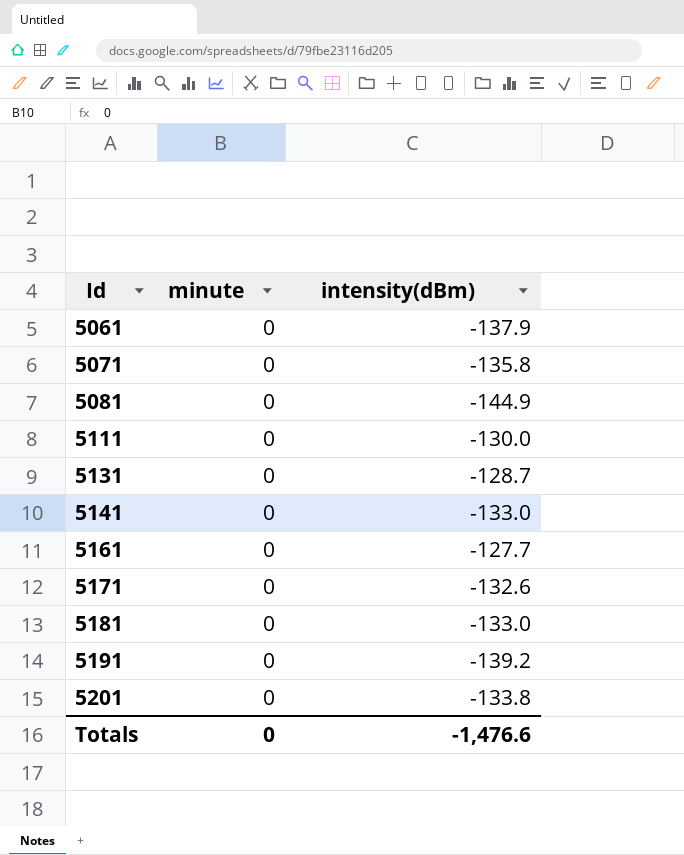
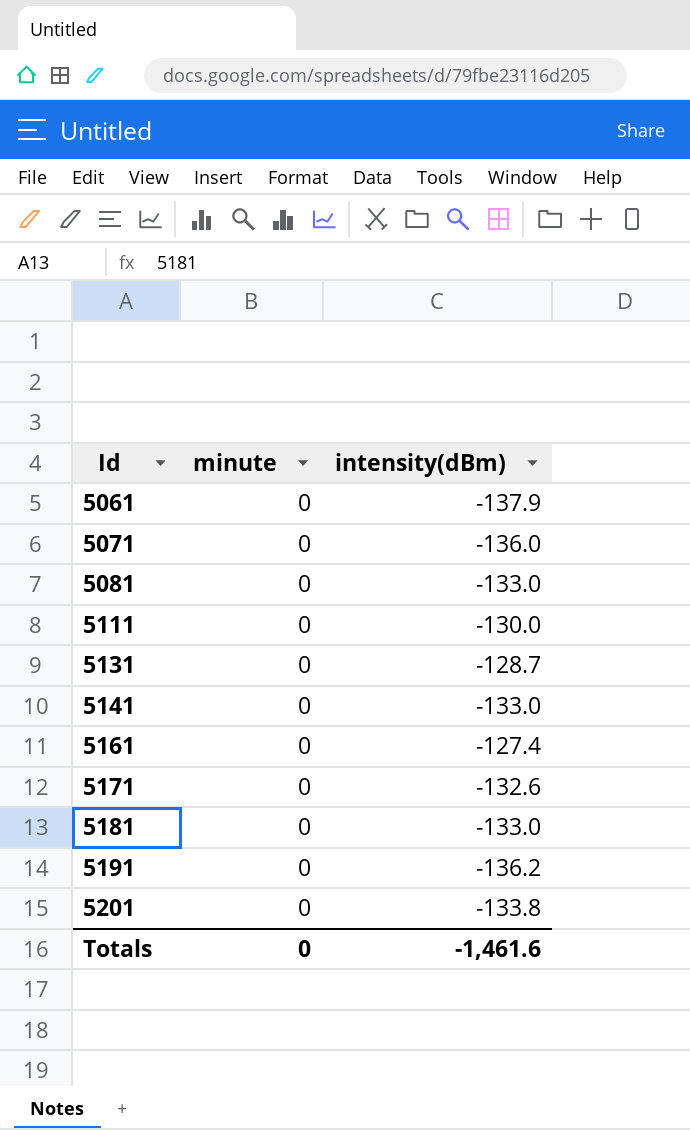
5071 | intensity(dBm): -135.8 -> -136.0
5081 | intensity(dBm): -144.9 -> -133.0
5161 | intensity(dBm): -127.7 -> -127.4
5191 | intensity(dBm): -139.2 -> -136.2
Totals | intensity(dBm): -1,476.6 -> -1,461.6

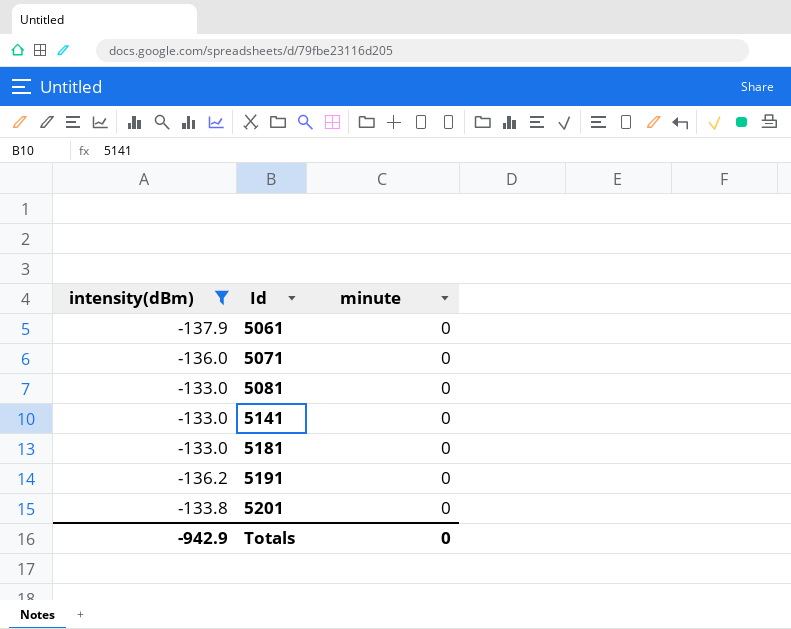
filter: none -> intensity(dBm) <= -133.0
column intensity(dBm) | position: 3 -> 1
Totals | intensity(dBm): -1,461.6 -> -942.9

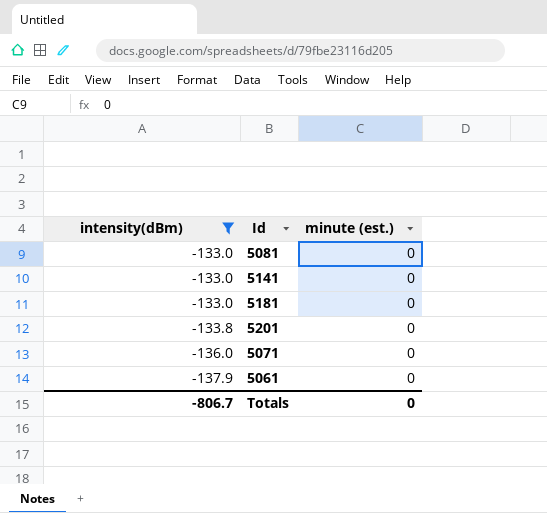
row order: Id ascending -> intensity(dBm) descending
column name: minute -> minute (est.)
row 5191: -136.2 | 0 -> none
Totals | intensity(dBm): -942.9 -> -806.7

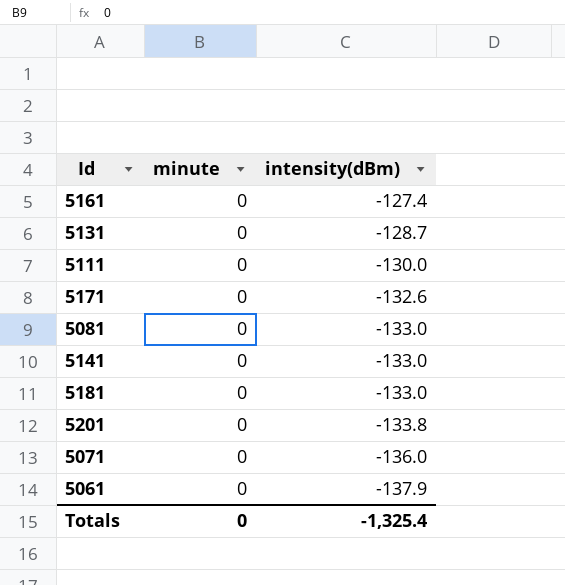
filter: intensity(dBm) <= -133.0 -> none
column name: minute (est.) -> minute
column intensity(dBm) | position: 1 -> 3
Totals | intensity(dBm): -806.7 -> -1,325.4

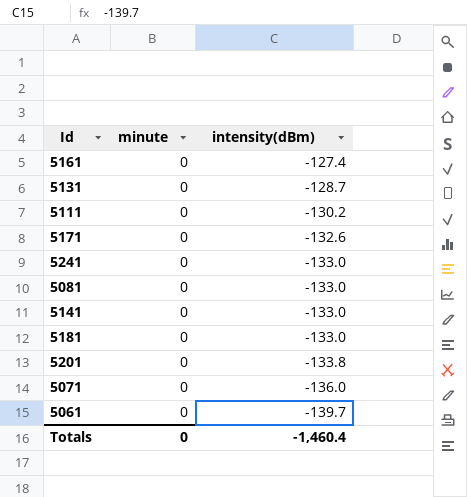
5111 | intensity(dBm): -130.0 -> -130.2
row 5241: none -> 0 | -133.0
5061 | intensity(dBm): -137.9 -> -139.7
Totals | intensity(dBm): -1,325.4 -> -1,460.4

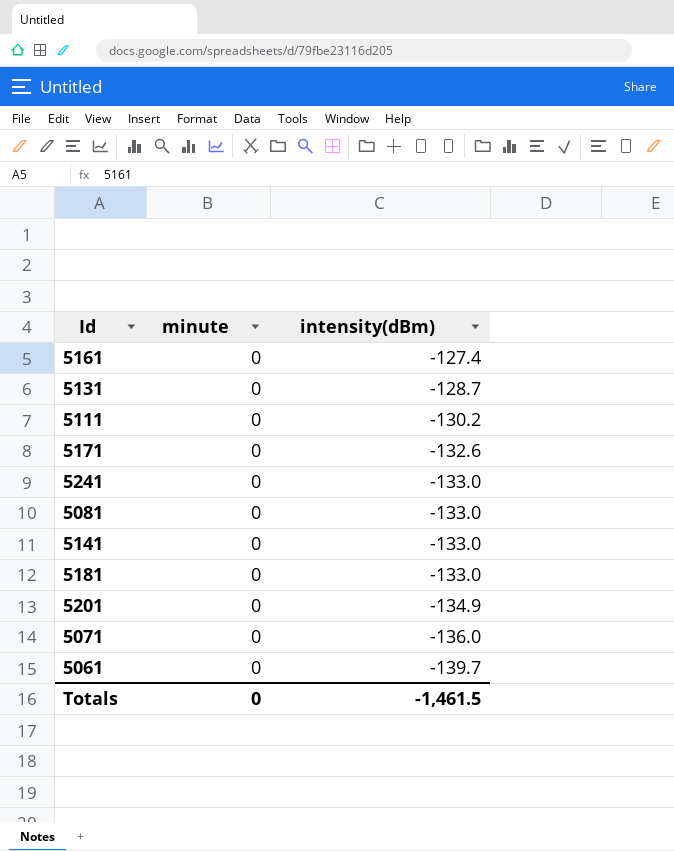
5201 | intensity(dBm): -133.8 -> -134.9
Totals | intensity(dBm): -1,460.4 -> -1,461.5

